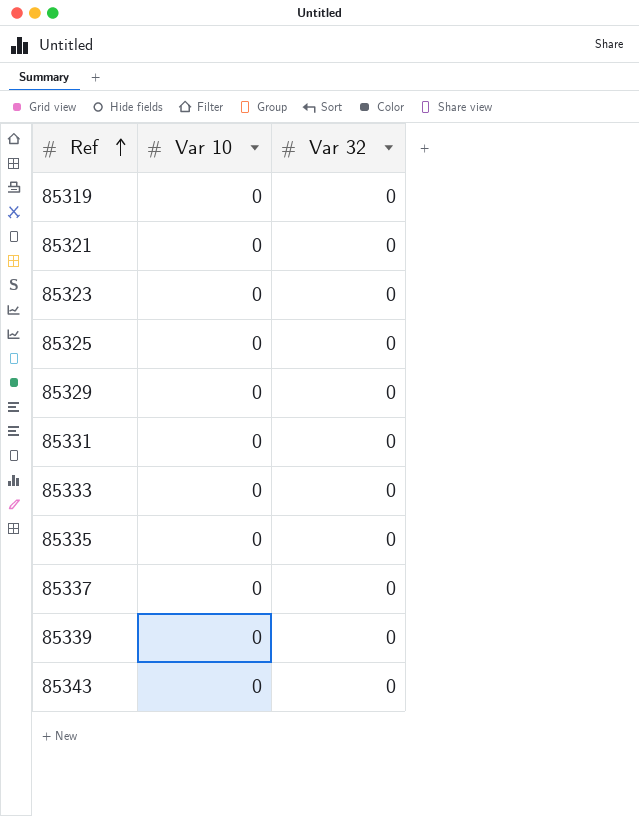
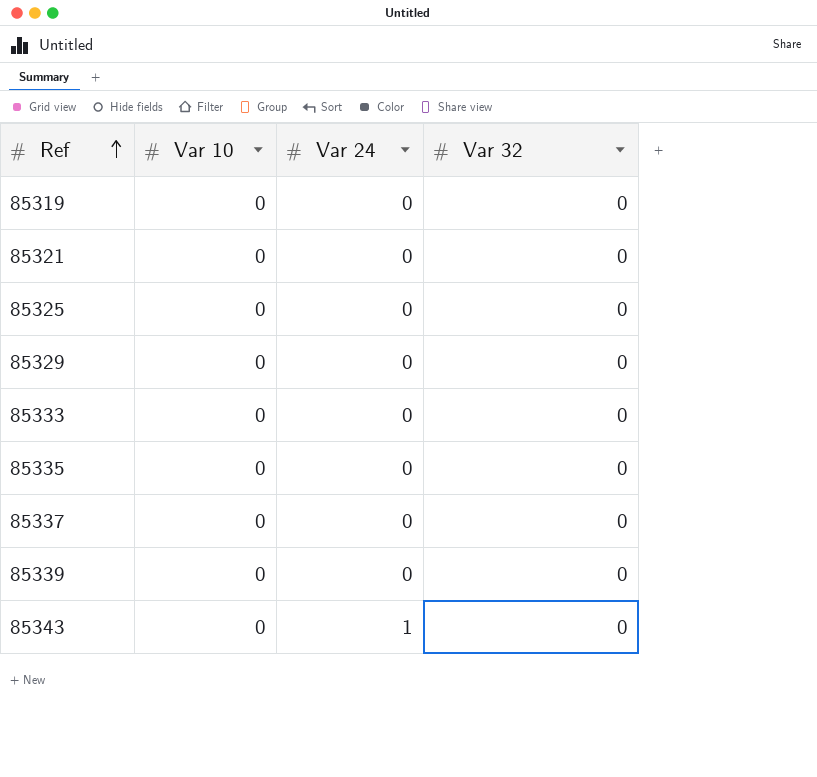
column Var 24 | position: none -> 3
row 85323: 0 | 0 -> none
row 85331: 0 | 0 -> none

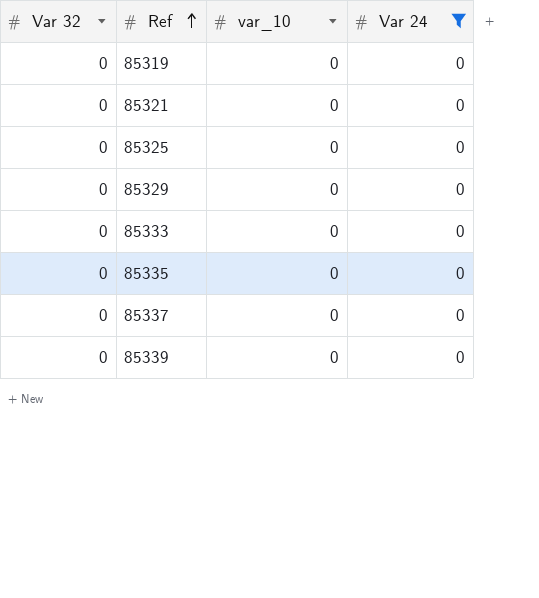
filter: none -> Var 24 = 0
column Var 32 | position: 4 -> 1
column name: Var 10 -> var_10

